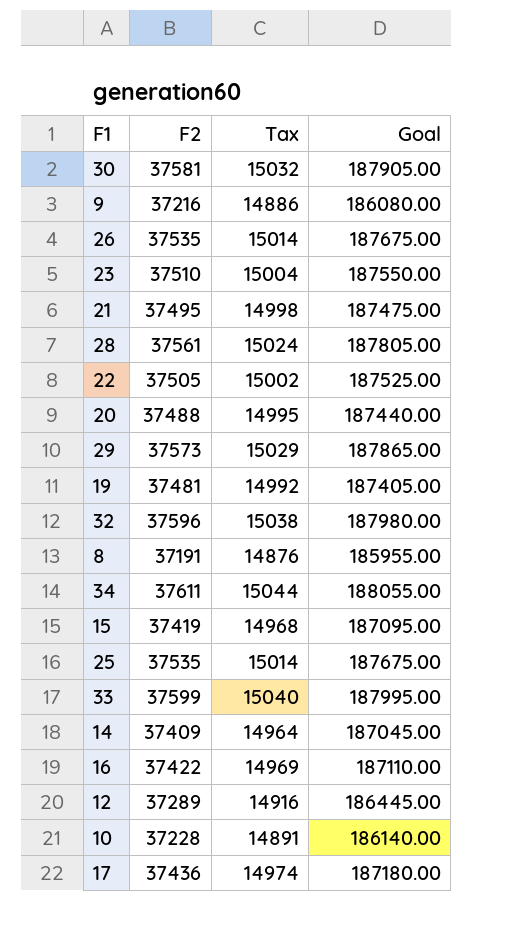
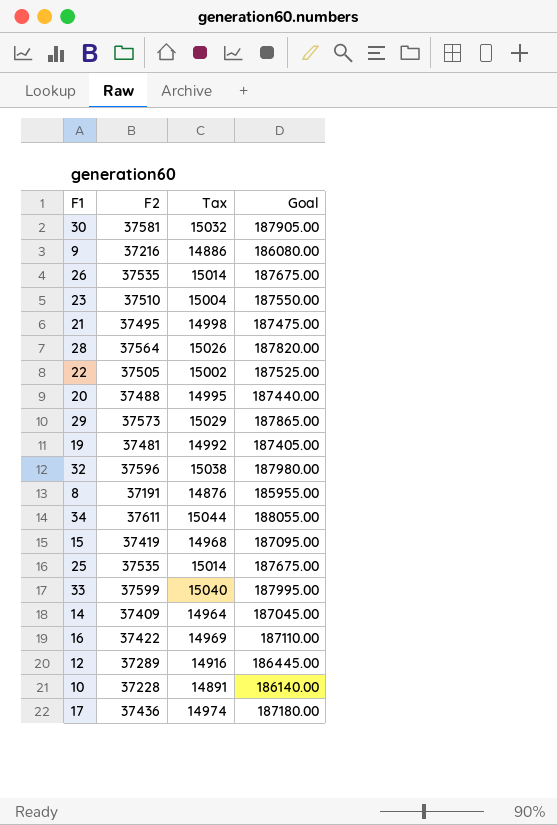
28 | F2: 37561 -> 37564
28 | Tax: 15024 -> 15026
28 | Goal: 187805.00 -> 187820.00

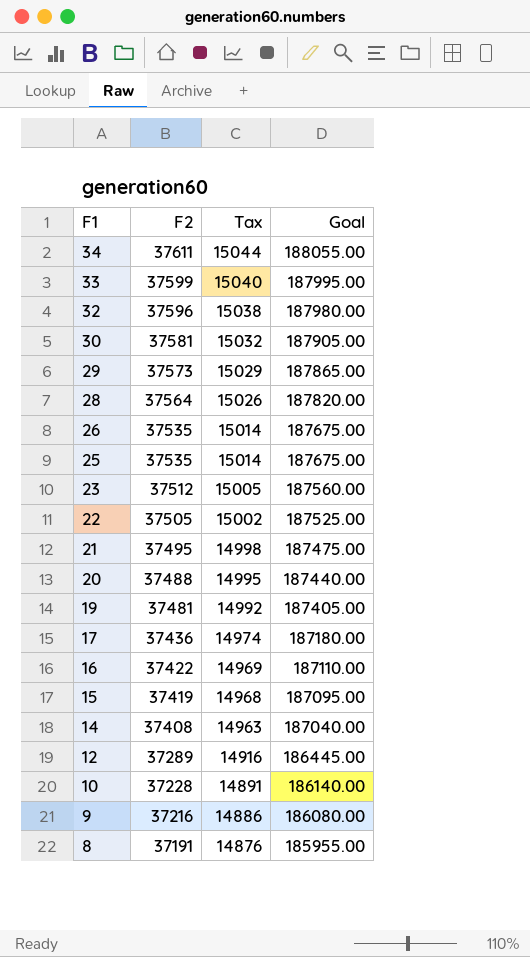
row order: none -> F1 descending
23 | F2: 37510 -> 37512
23 | Tax: 15004 -> 15005
23 | Goal: 187550.00 -> 187560.00
14 | F2: 37409 -> 37408
14 | Tax: 14964 -> 14963
14 | Goal: 187045.00 -> 187040.00

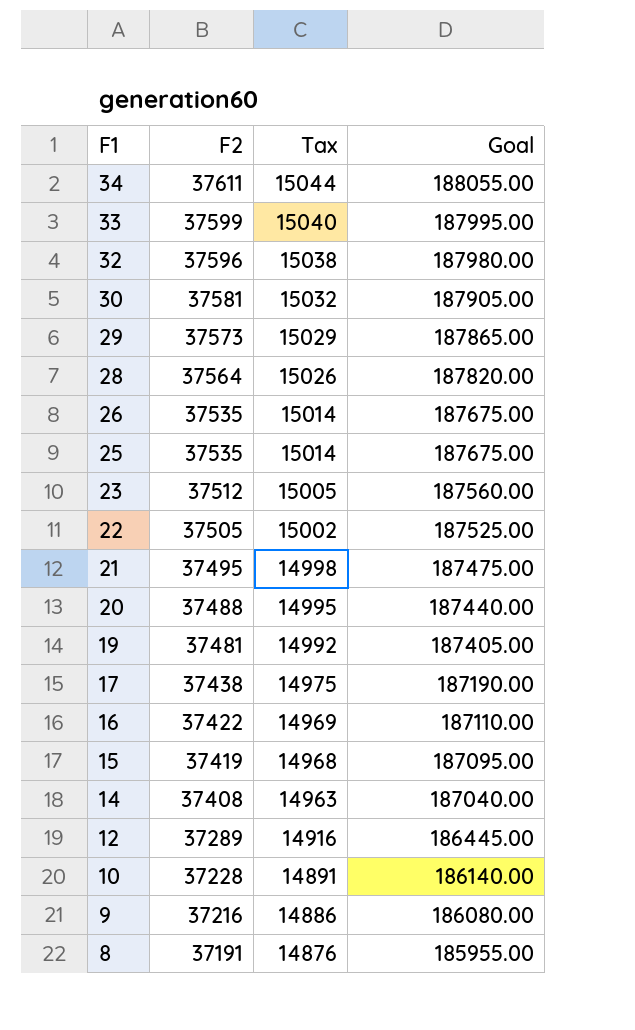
17 | F2: 37436 -> 37438
17 | Tax: 14974 -> 14975
17 | Goal: 187180.00 -> 187190.00

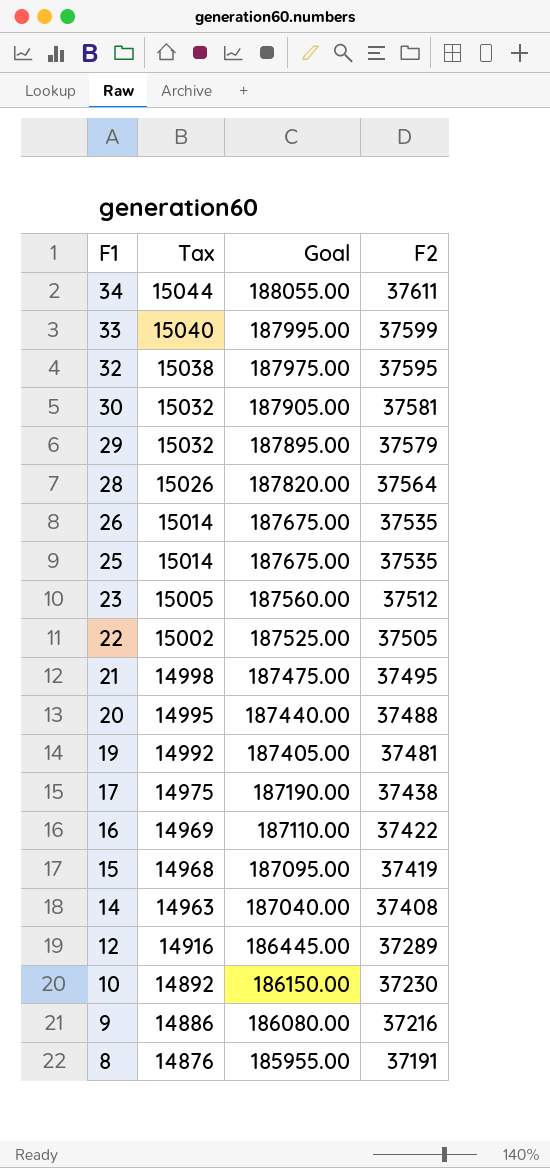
column F2 | position: 2 -> 4
32 | Goal: 187980.00 -> 187975.00
32 | F2: 37596 -> 37595
29 | Tax: 15029 -> 15032
29 | Goal: 187865.00 -> 187895.00
29 | F2: 37573 -> 37579
10 | Tax: 14891 -> 14892
10 | Goal: 186140.00 -> 186150.00
10 | F2: 37228 -> 37230

